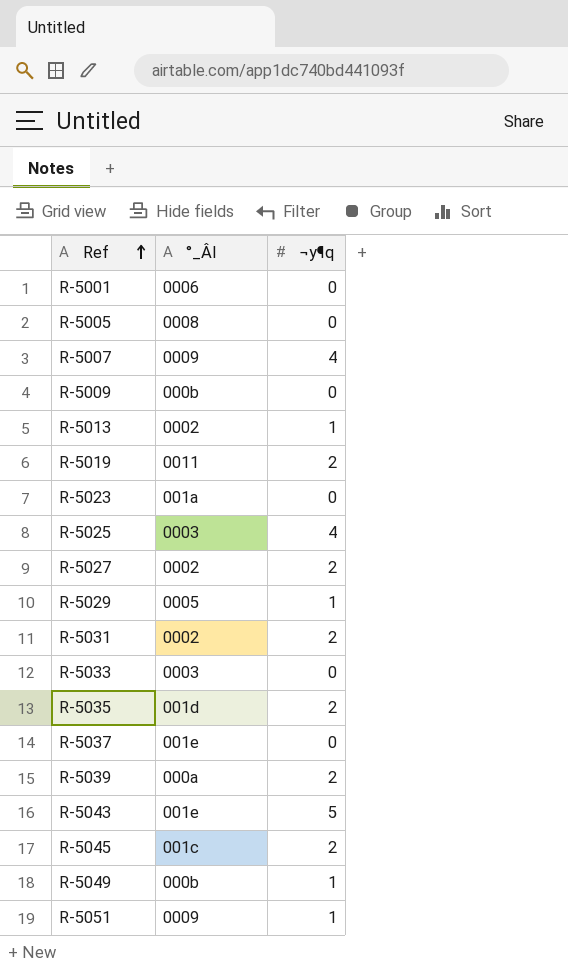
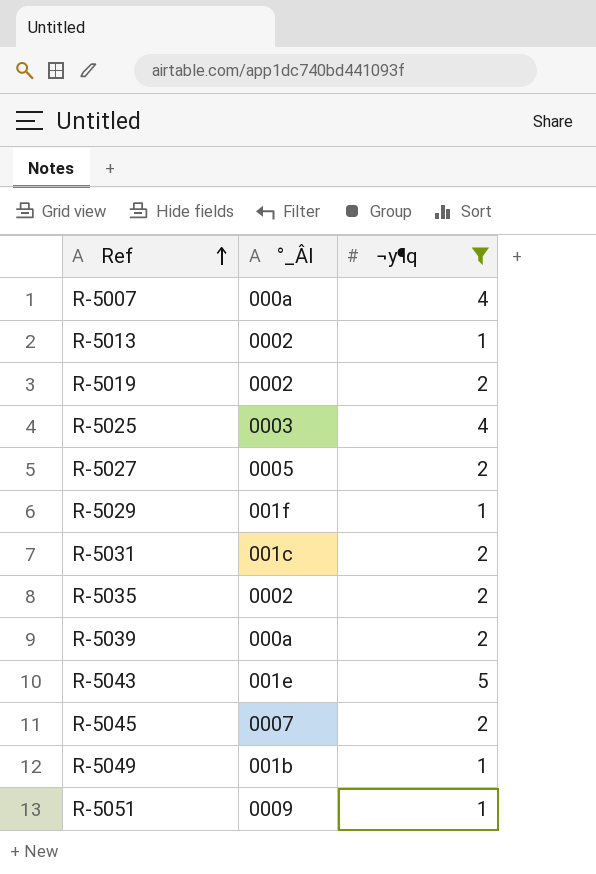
filter: none -> ¬y¶q != 0
R-5007 | °_ÂI: 0009 -> 000a
R-5019 | °_ÂI: 0011 -> 0002
R-5027 | °_ÂI: 0002 -> 0005
R-5029 | °_ÂI: 0005 -> 001f
R-5031 | °_ÂI: 0002 -> 001c
R-5035 | °_ÂI: 001d -> 0002
R-5045 | °_ÂI: 001c -> 0007
R-5049 | °_ÂI: 000b -> 001b

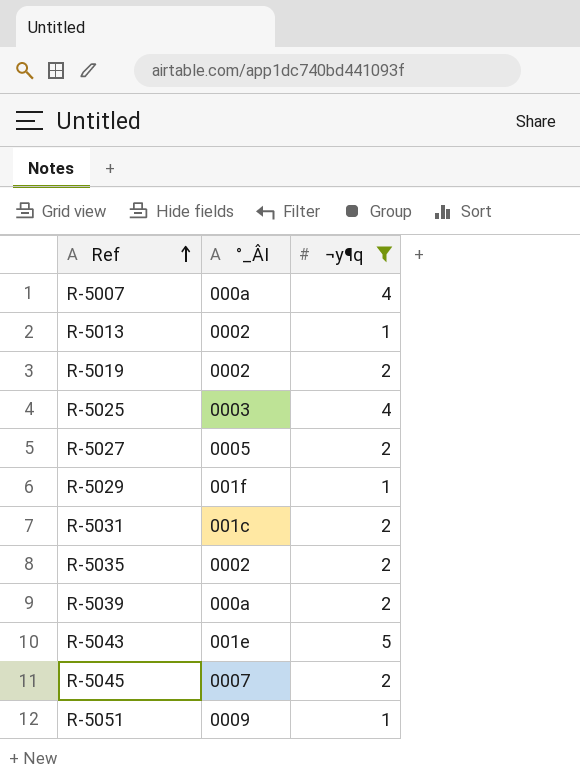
row R-5049: 001b | 1 -> none

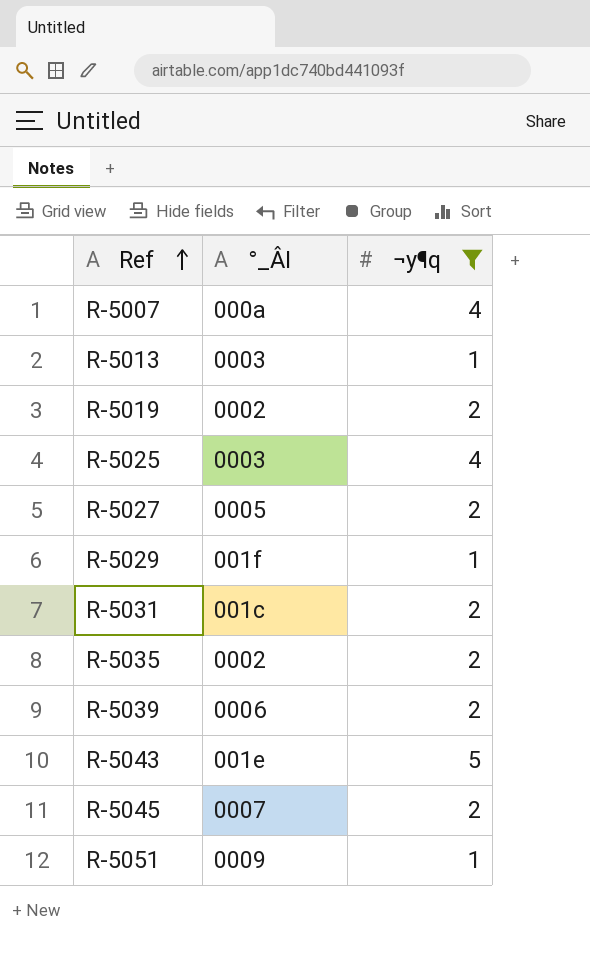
R-5013 | °_ÂI: 0002 -> 0003
R-5039 | °_ÂI: 000a -> 0006

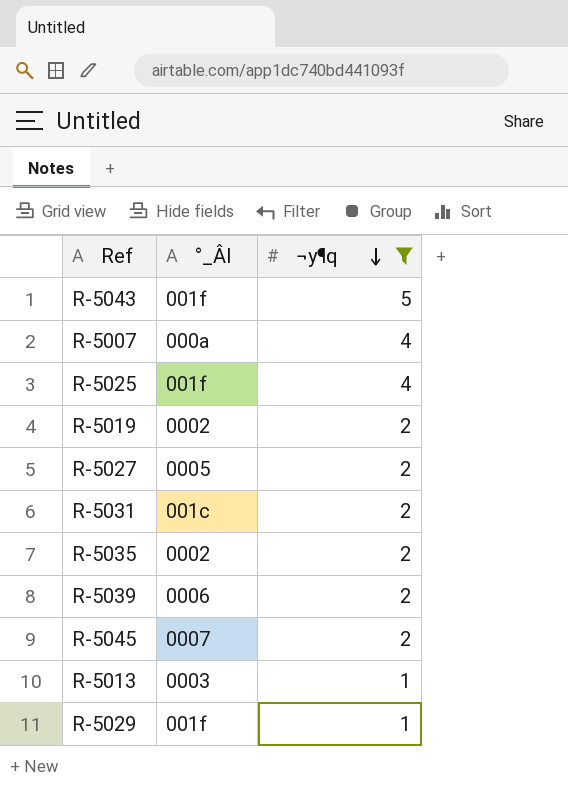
row order: Ref ascending -> ¬y¶q descending
row R-5051: 0009 | 1 -> none
R-5043 | °_ÂI: 001e -> 001f
R-5025 | °_ÂI: 0003 -> 001f

